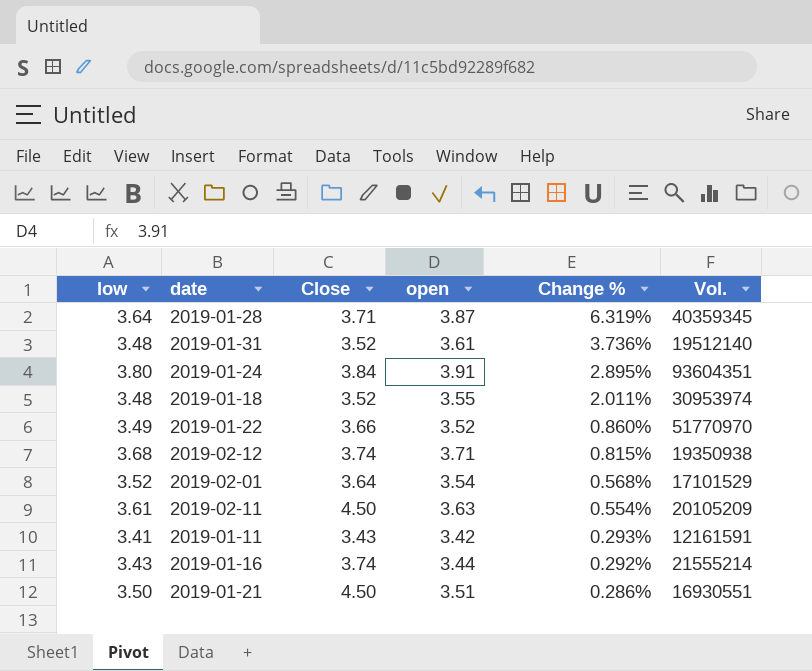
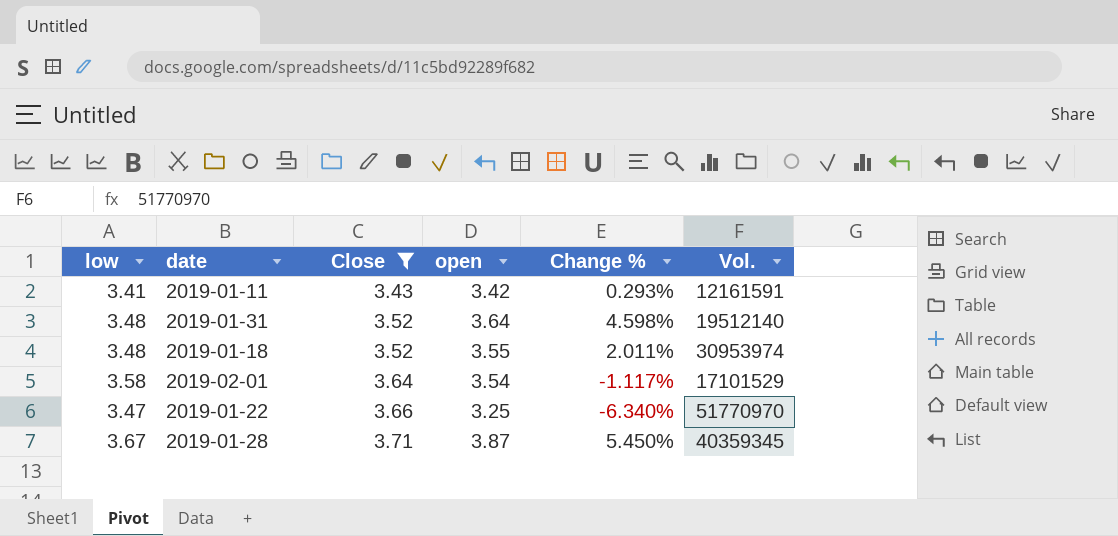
filter: none -> Close <= 3.71
row order: Change % descending -> Close ascending
2019-01-31 | open: 3.61 -> 3.64
2019-01-31 | Change %: 3.736% -> 4.598%
2019-02-01 | low: 3.52 -> 3.58
2019-02-01 | Change %: 0.568% -> -1.117%
2019-01-22 | low: 3.49 -> 3.47
2019-01-22 | open: 3.52 -> 3.25
2019-01-22 | Change %: 0.860% -> -6.340%
2019-01-28 | low: 3.64 -> 3.67
2019-01-28 | Change %: 6.319% -> 5.450%

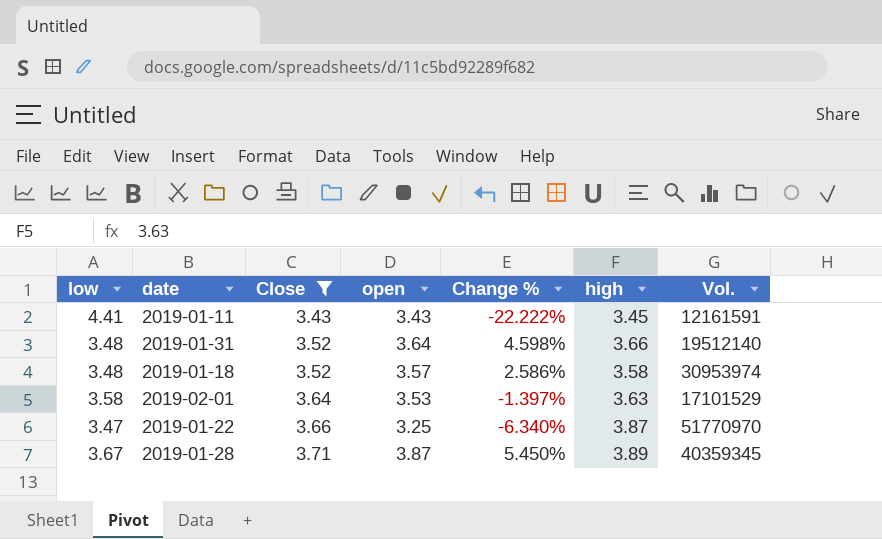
column high | position: none -> 6
2019-01-11 | low: 3.41 -> 4.41
2019-01-11 | open: 3.42 -> 3.43
2019-01-11 | Change %: 0.293% -> -22.222%
2019-01-18 | open: 3.55 -> 3.57
2019-01-18 | Change %: 2.011% -> 2.586%
2019-02-01 | open: 3.54 -> 3.53
2019-02-01 | Change %: -1.117% -> -1.397%

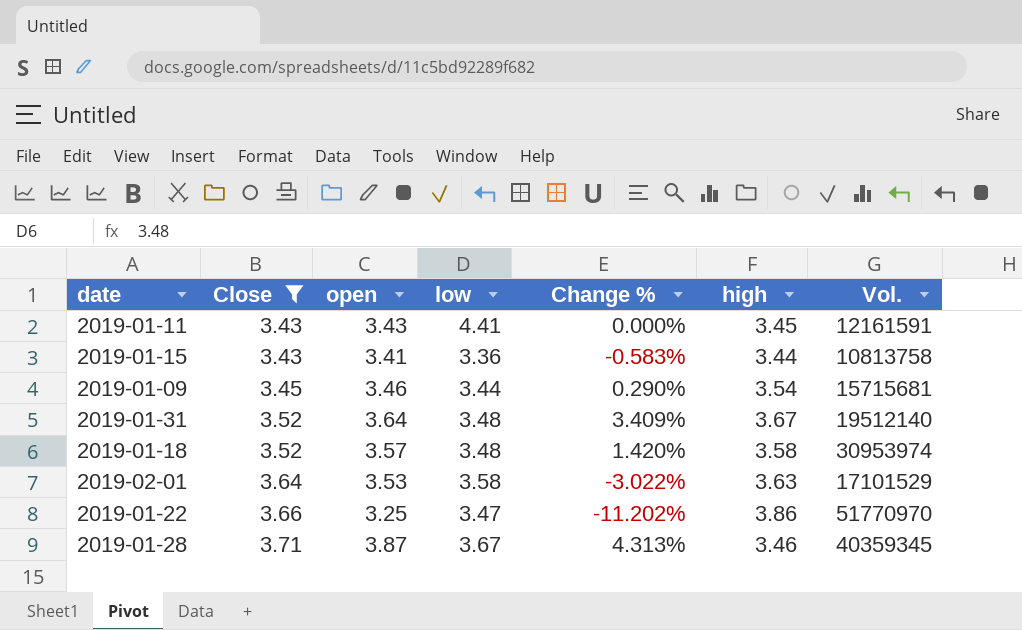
column low | position: 1 -> 4
column Change % | formula: ([open] - [low]) / [low] -> ([open] - [Close]) / [Close]
row 2019-01-15: none -> 3.43 | 3.41 | 3.36 | -0.583% | 3.44 | 10813758
row 2019-01-09: none -> 3.45 | 3.46 | 3.44 | 0.290% | 3.54 | 15715681
2019-01-31 | high: 3.66 -> 3.67
2019-01-22 | high: 3.87 -> 3.86
2019-01-28 | high: 3.89 -> 3.46

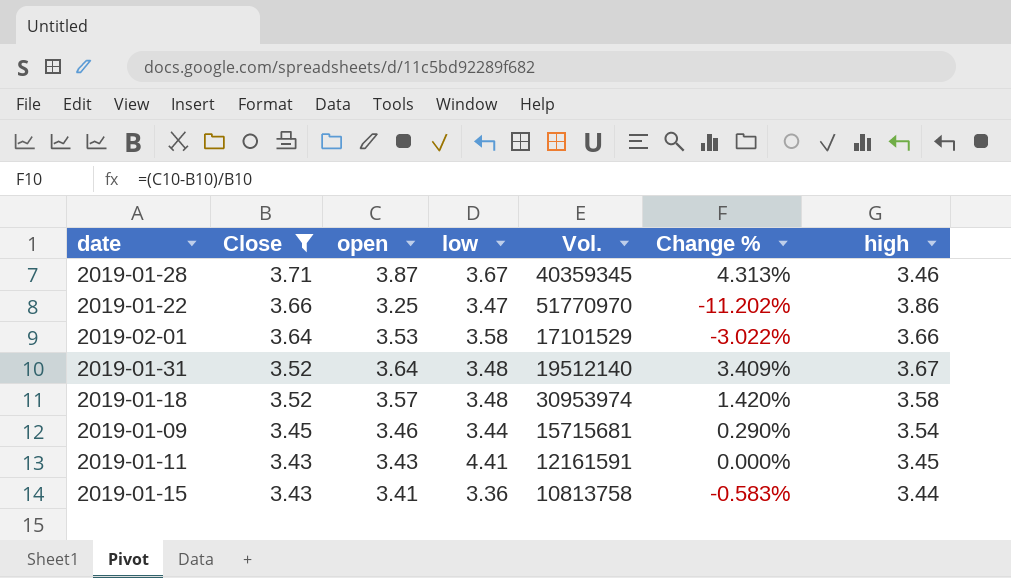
row order: Close ascending -> Close descending
column Vol. | position: 7 -> 5
2019-02-01 | high: 3.63 -> 3.66

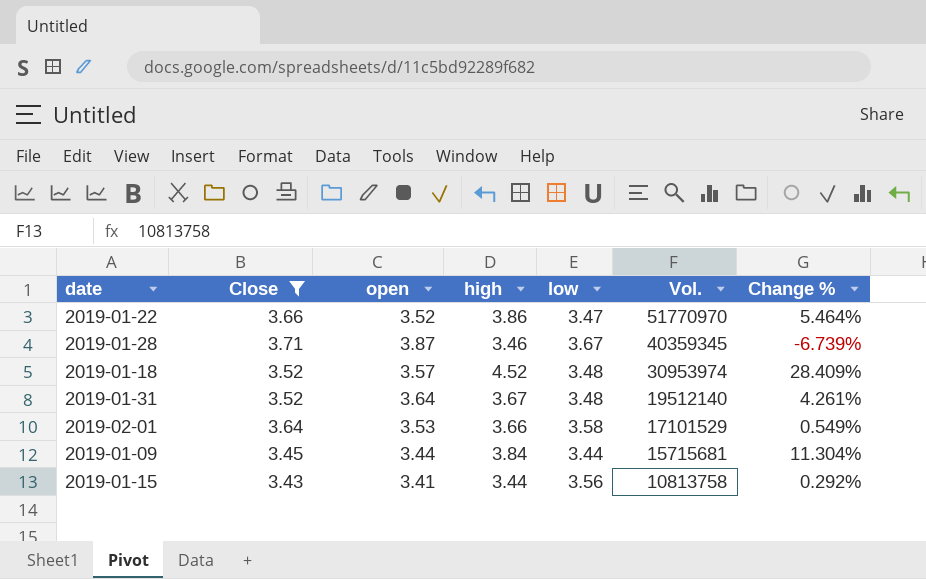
row order: Close descending -> Vol. descending
column high | position: 7 -> 4
column Change % | formula: ([open] - [Close]) / [Close] -> ([high] - [Close]) / [Close]
row 2019-01-11: 3.43 | 3.43 | 4.41 | 12161591 | 0.000% | 3.45 -> none
2019-01-22 | open: 3.25 -> 3.52
2019-01-18 | high: 3.58 -> 4.52
2019-01-09 | open: 3.46 -> 3.44
2019-01-09 | high: 3.54 -> 3.84
2019-01-15 | low: 3.36 -> 3.56

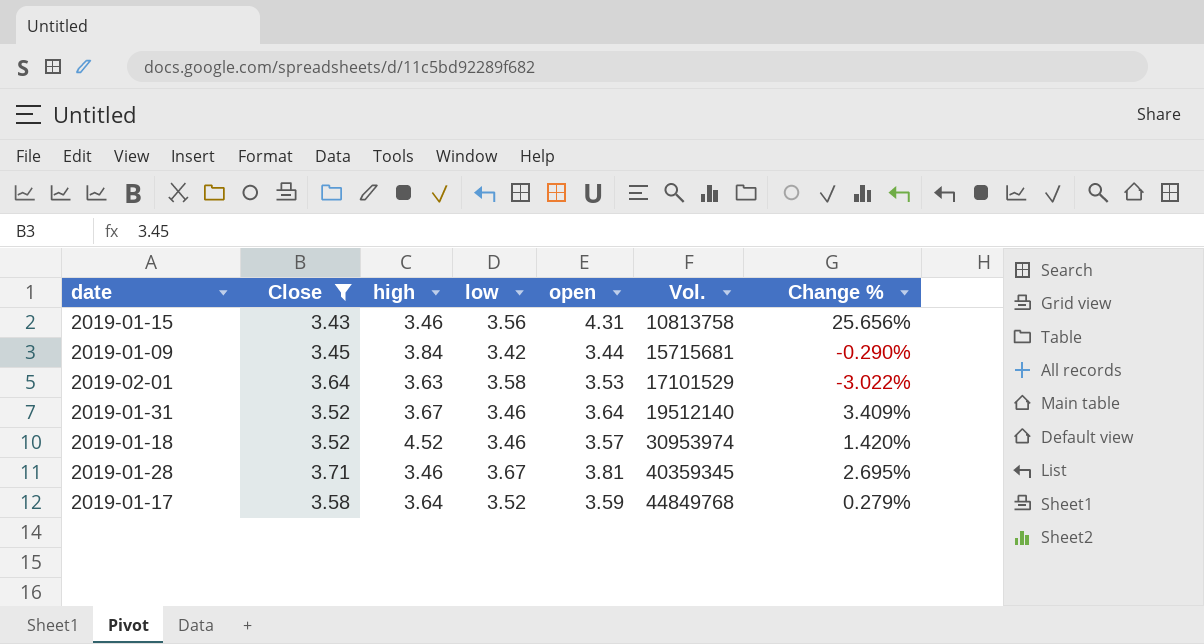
row order: Vol. descending -> Vol. ascending
column open | position: 3 -> 5
column Change % | formula: ([high] - [Close]) / [Close] -> ([open] - [Close]) / [Close]
row 2019-01-22: 3.66 | 3.52 | 3.86 | 3.47 | 51770970 | 5.464% -> none
2019-01-15 | high: 3.44 -> 3.46
2019-01-15 | open: 3.41 -> 4.31
2019-01-09 | low: 3.44 -> 3.42
2019-02-01 | high: 3.66 -> 3.63
2019-01-31 | low: 3.48 -> 3.46
2019-01-18 | low: 3.48 -> 3.46
2019-01-28 | open: 3.87 -> 3.81
row 2019-01-17: none -> 3.58 | 3.64 | 3.52 | 3.59 | 44849768 | 0.279%

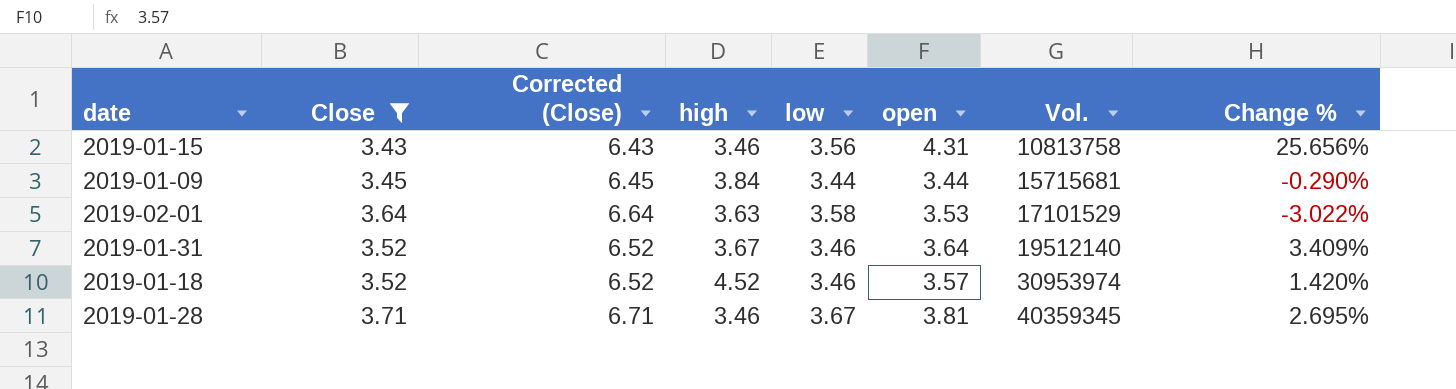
column Corrected (Close) | formula: none -> [Close] + 3
row 2019-01-17: 3.58 | 3.64 | 3.52 | 3.59 | 44849768 | 0.279% -> none
2019-01-09 | low: 3.42 -> 3.44

